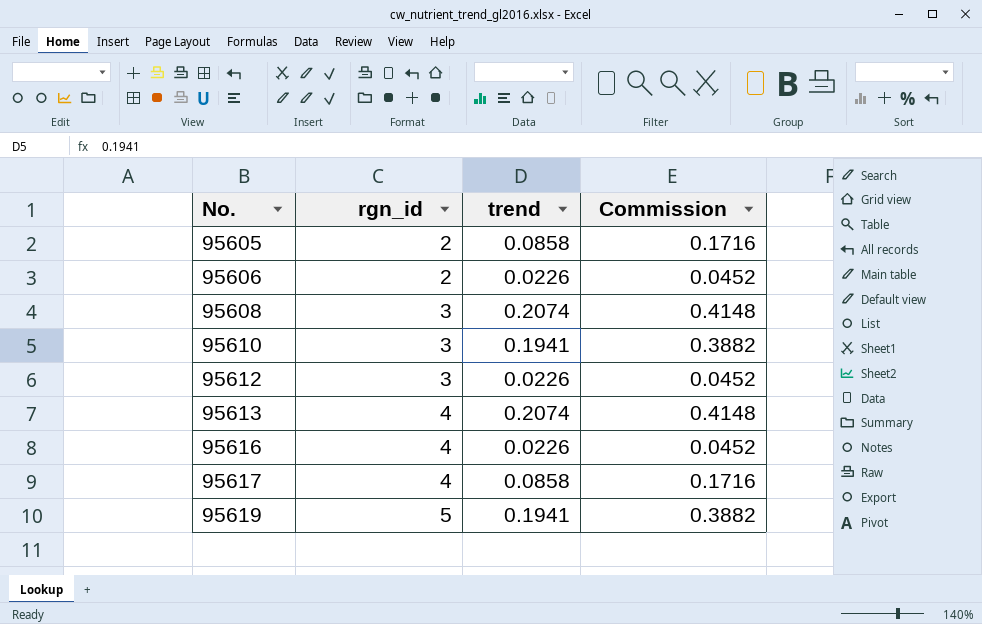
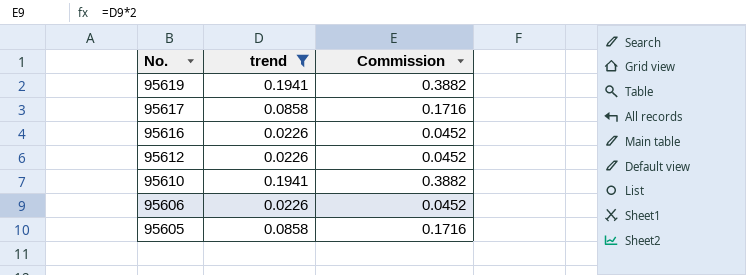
filter: none -> trend != 0.2074
row order: No. ascending -> No. descending
column rgn_id | position: 2 -> none

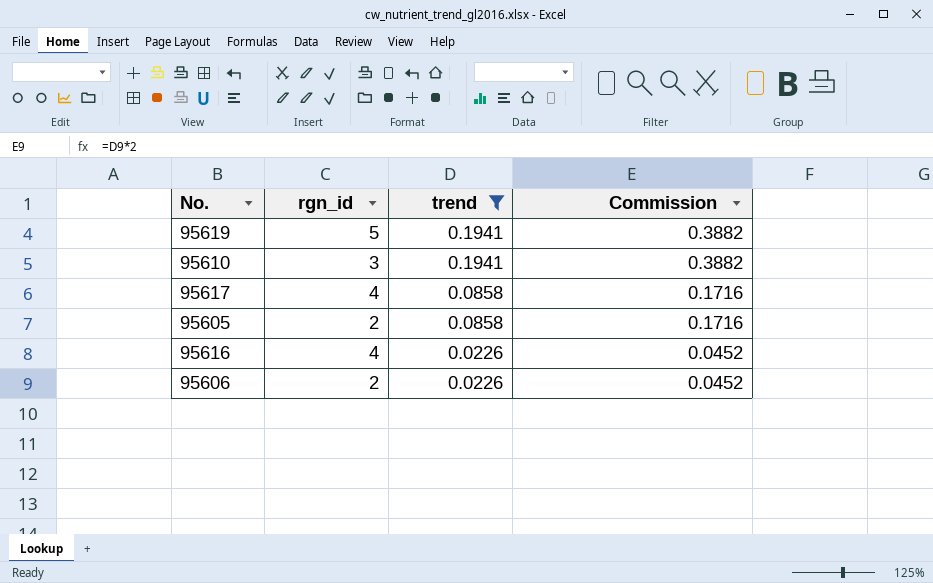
row order: No. descending -> trend descending
column rgn_id | position: none -> 2
row 95612: 0.0226 | 0.0452 -> none

